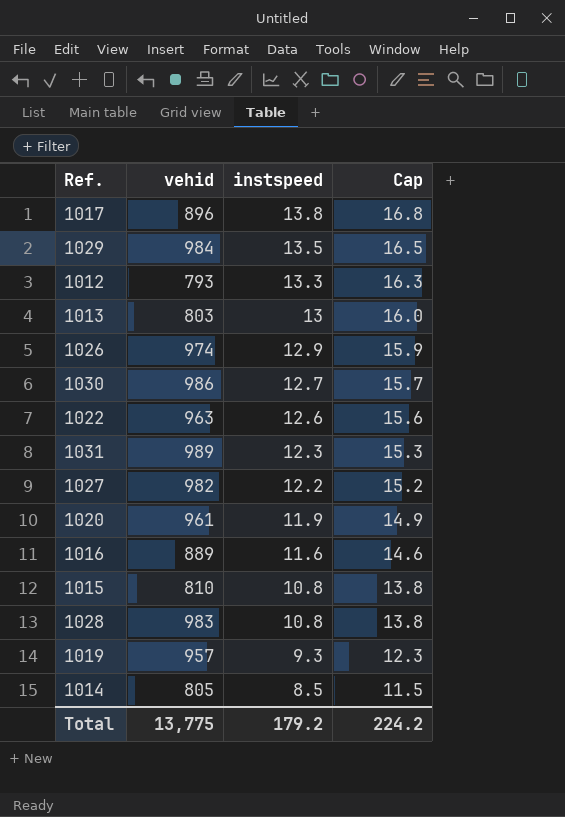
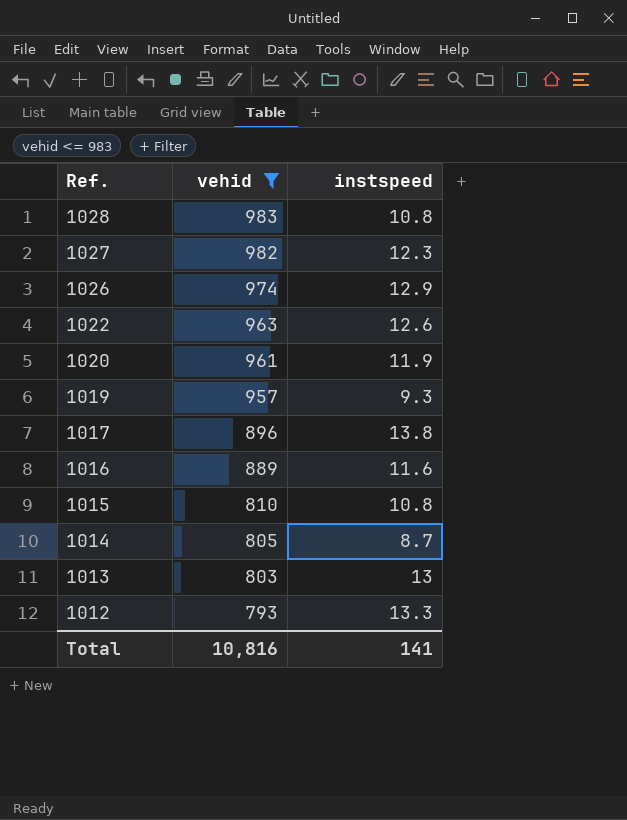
filter: none -> vehid <= 983
row order: instspeed descending -> Ref. descending
column Cap | formula: [instspeed] + 3 -> none
1027 | instspeed: 12.2 -> 12.3
1014 | instspeed: 8.5 -> 8.7
Total | vehid: 13,775 -> 10,816
Total | instspeed: 179.2 -> 141

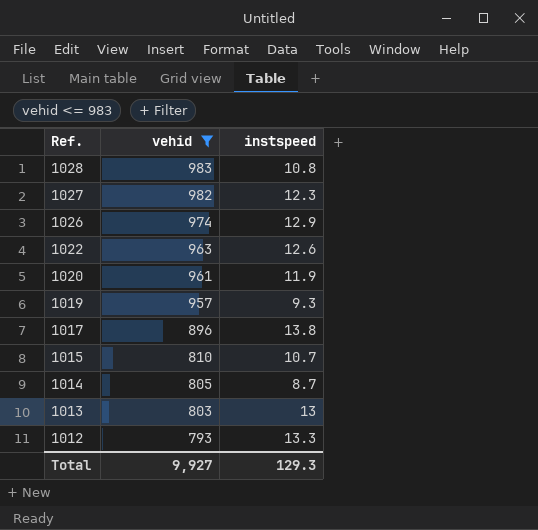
row 1016: 889 | 11.6 -> none
1015 | instspeed: 10.8 -> 10.7
Total | vehid: 10,816 -> 9,927
Total | instspeed: 141 -> 129.3

